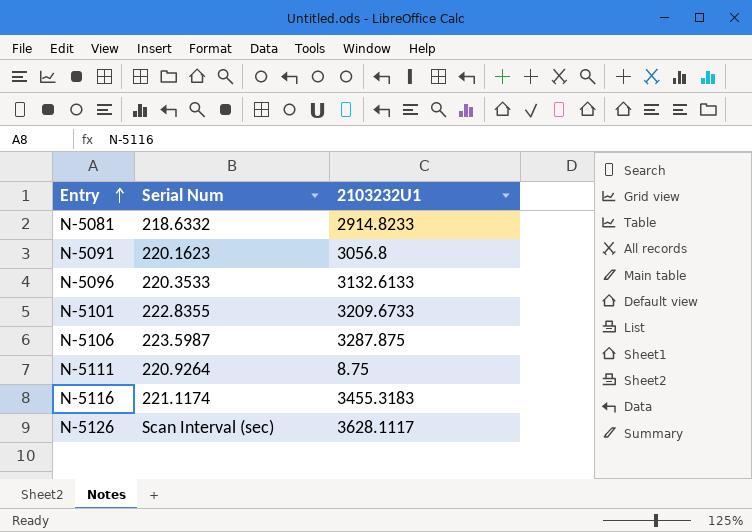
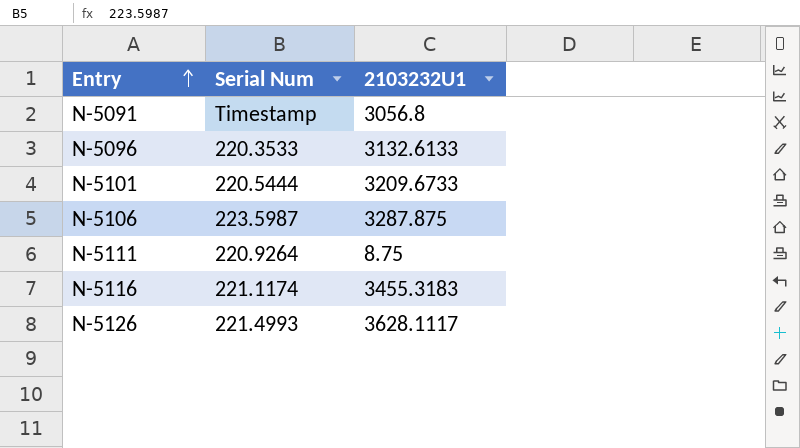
row N-5081: 218.6332 | 2914.8233 -> none
N-5091 | Serial Num: 220.1623 -> Timestamp
N-5101 | Serial Num: 222.8355 -> 220.5444
N-5126 | Serial Num: Scan Interval (sec) -> 221.4993

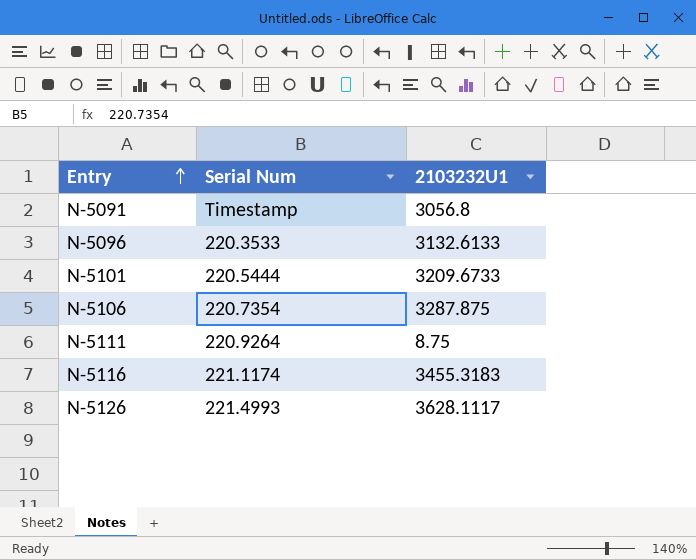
N-5106 | Serial Num: 223.5987 -> 220.7354

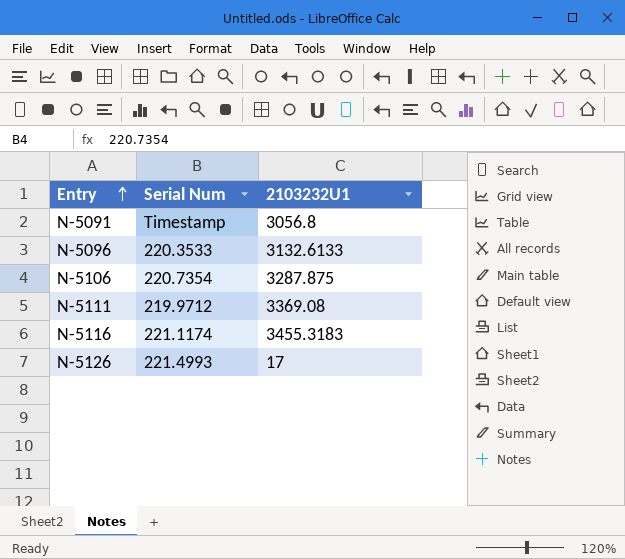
row N-5101: 220.5444 | 3209.6733 -> none
N-5111 | Serial Num: 220.9264 -> 219.9712
N-5111 | 2103232U1: 8.75 -> 3369.08
N-5126 | 2103232U1: 3628.1117 -> 17

